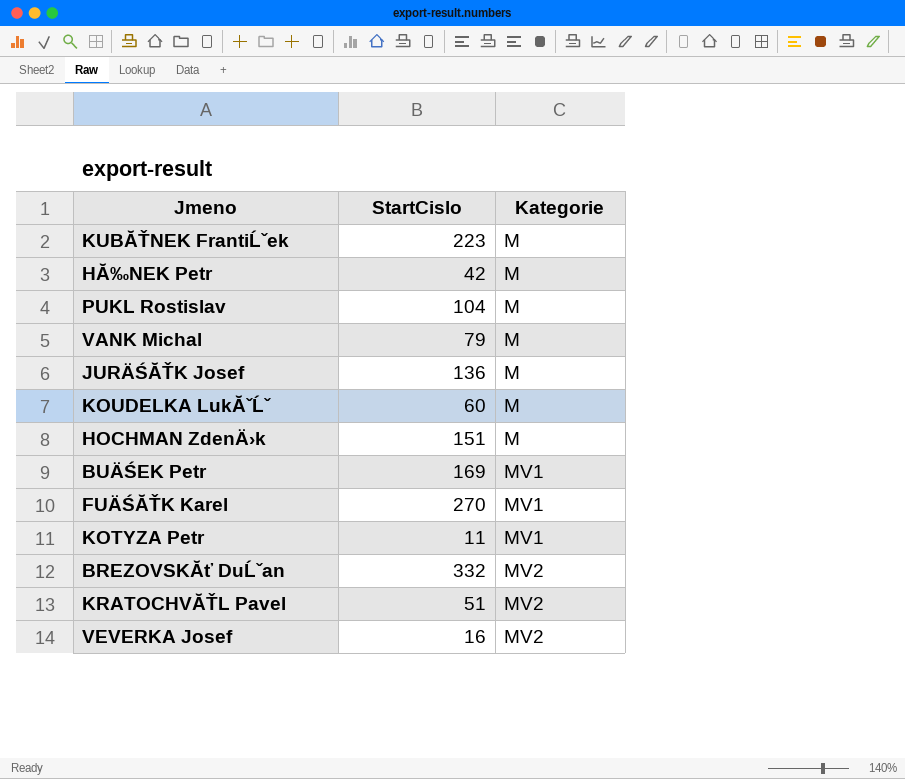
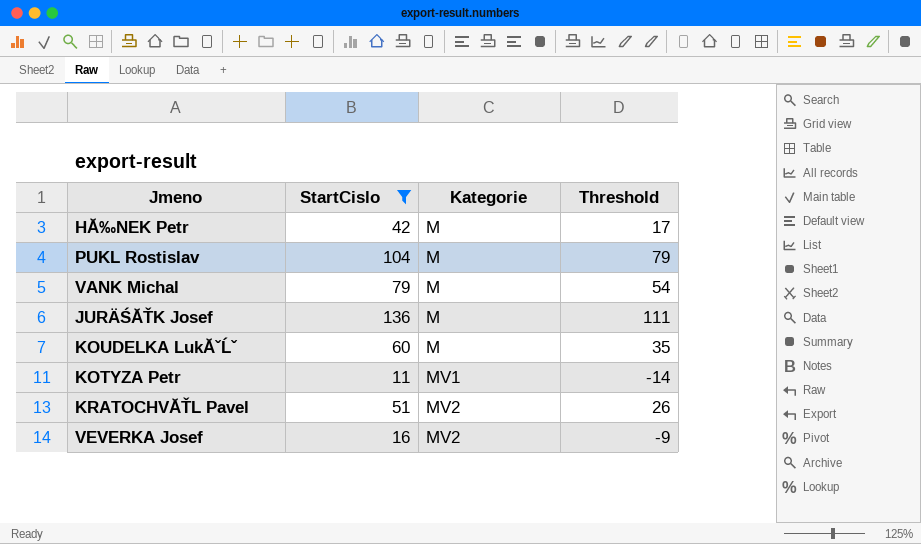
filter: none -> StartCislo <= 136
column Threshold | formula: none -> [StartCislo] - 25

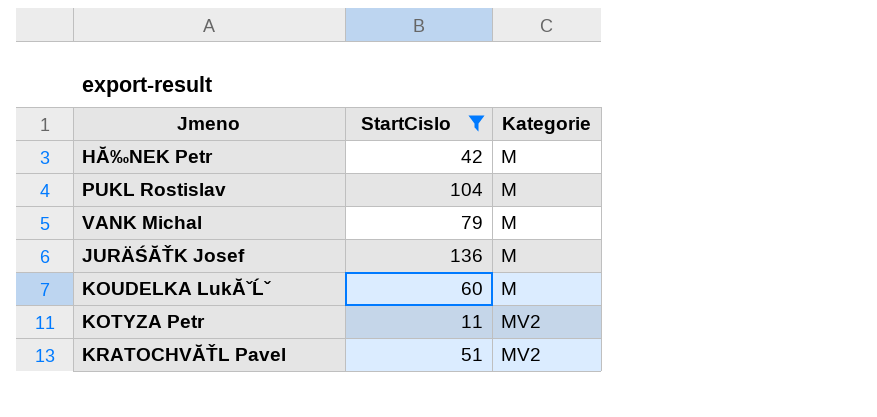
column Threshold | formula: [StartCislo] - 25 -> none
row VEVERKA Josef: 16 | MV2 | -9 -> none
KOTYZA Petr | Kategorie: MV1 -> MV2

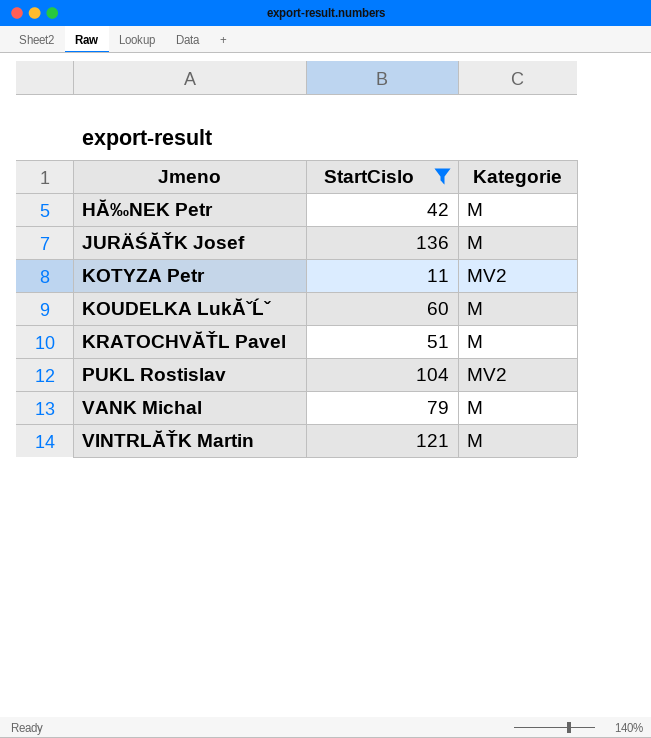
row order: Kategorie ascending -> Jmeno ascending
KRATOCHVĂŤL Pavel | Kategorie: MV2 -> M
PUKL Rostislav | Kategorie: M -> MV2
row VINTRLĂŤK Martin: none -> 121 | M

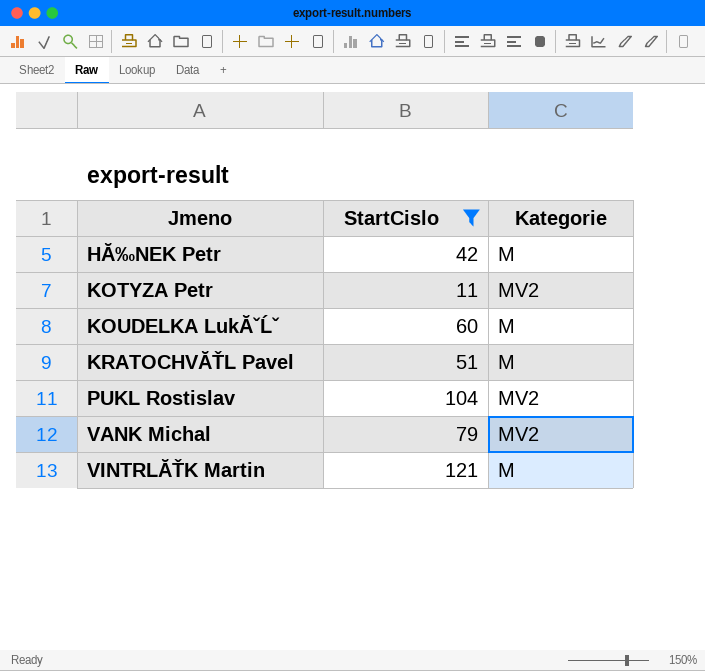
row JURÄŚĂŤK Josef: 136 | M -> none
VANK Michal | Kategorie: M -> MV2

